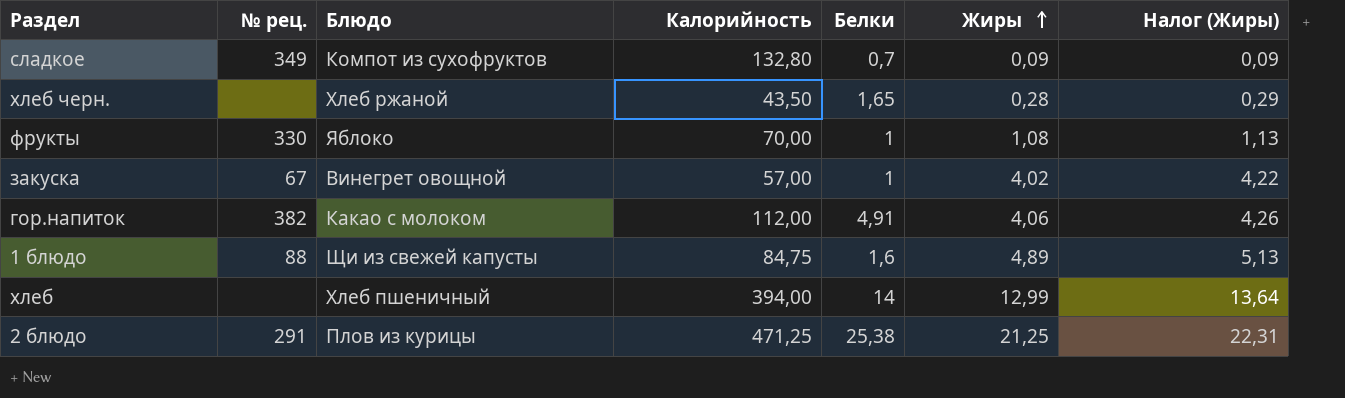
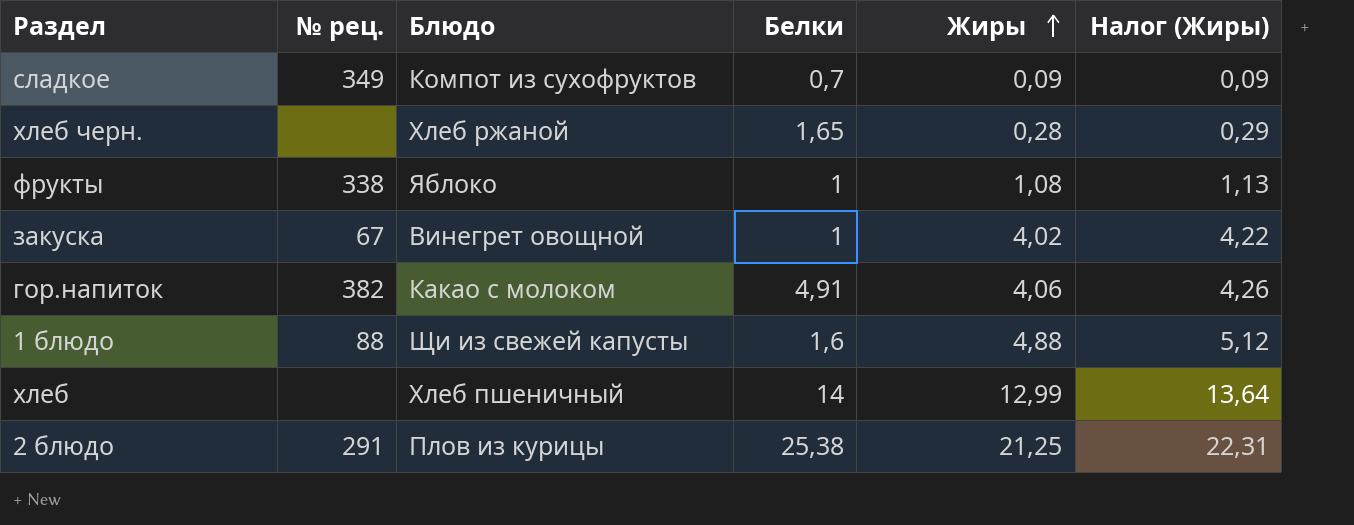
column Калорийность | position: 4 -> none
фрукты | № рец.: 330 -> 338
1 блюдо | Жиры: 4,89 -> 4,88
1 блюдо | Налог (Жиры): 5,13 -> 5,12

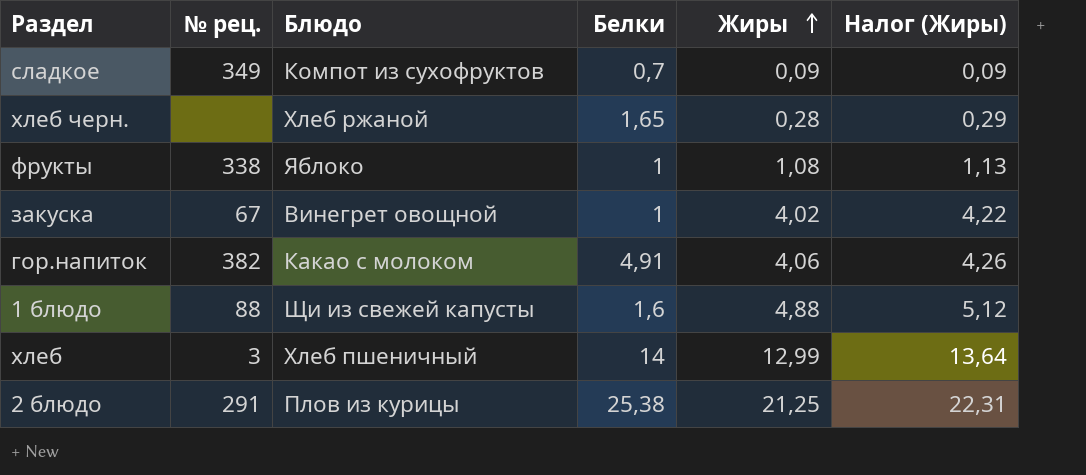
хлеб | № рец.: none -> 3

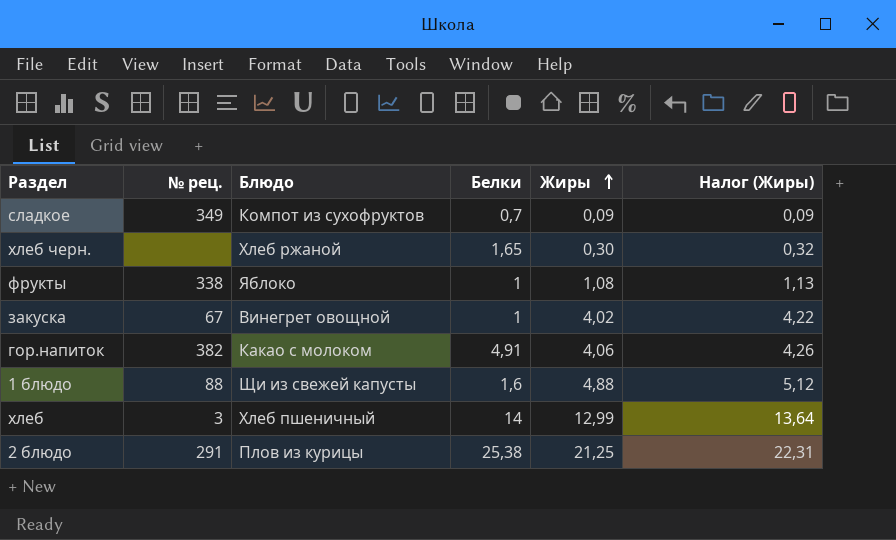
хлеб черн. | Жиры: 0,28 -> 0,30
хлеб черн. | Налог (Жиры): 0,29 -> 0,32

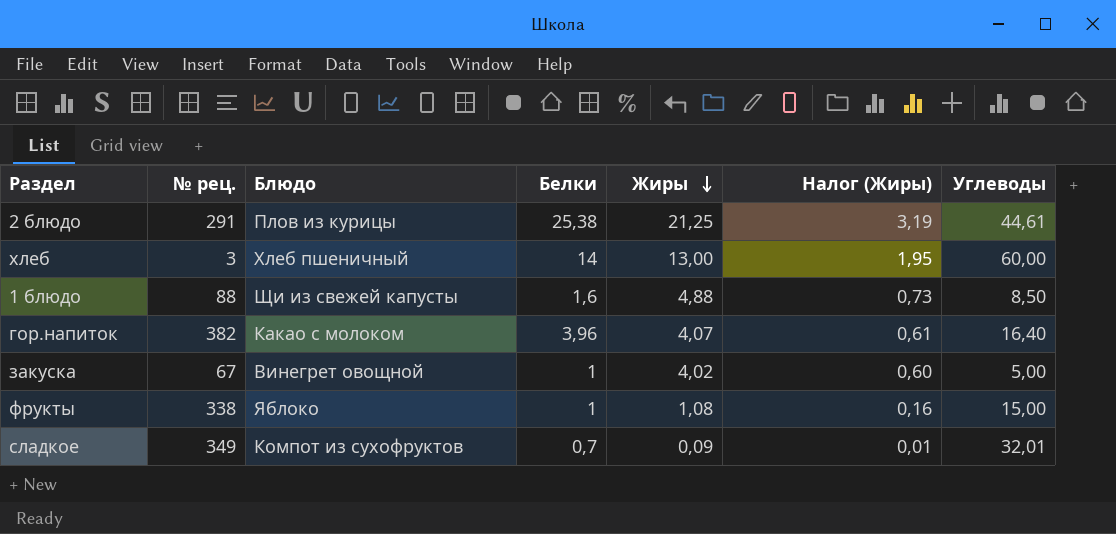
row order: Жиры ascending -> Жиры descending
column Налог (Жиры) | formula: [Жиры] * 1,05 -> [Жиры] * 0,15
column Углеводы | position: none -> 7
row хлеб черн.: none | Хлеб ржаной | 1,65 | 0,30 | 0,32 -> none
хлеб | Жиры: 12,99 -> 13,00
гор.напиток | Белки: 4,91 -> 3,96
гор.напиток | Жиры: 4,06 -> 4,07

